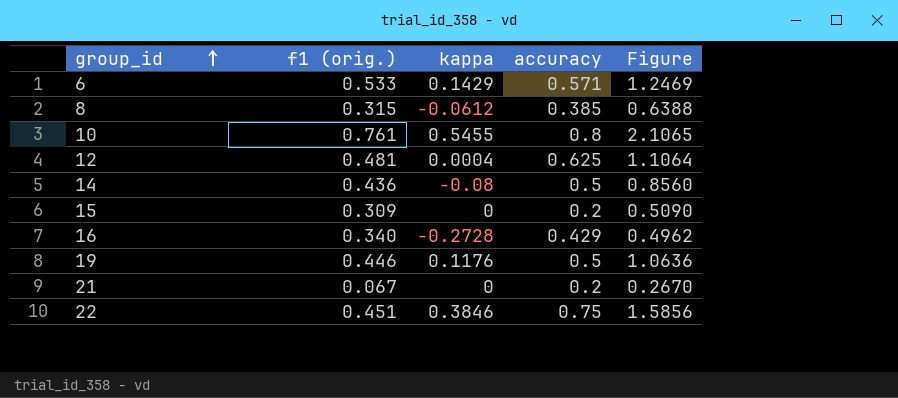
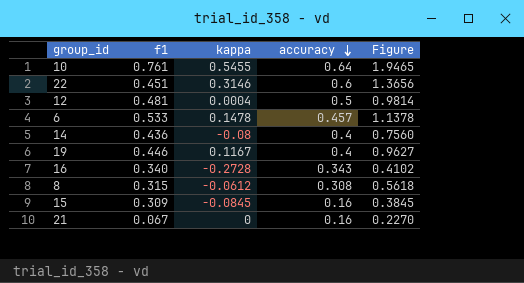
row order: group_id ascending -> accuracy descending
column name: f1 (orig.) -> f1
10 | accuracy: 0.8 -> 0.64
10 | Figure: 2.1065 -> 1.9465
22 | kappa: 0.3846 -> 0.3146
22 | accuracy: 0.75 -> 0.6
22 | Figure: 1.5856 -> 1.3656
12 | accuracy: 0.625 -> 0.5
12 | Figure: 1.1064 -> 0.9814
6 | kappa: 0.1429 -> 0.1478
6 | accuracy: 0.571 -> 0.457
6 | Figure: 1.2469 -> 1.1378
14 | accuracy: 0.5 -> 0.4
14 | Figure: 0.8560 -> 0.7560
19 | kappa: 0.1176 -> 0.1167
19 | accuracy: 0.5 -> 0.4
19 | Figure: 1.0636 -> 0.9627
16 | accuracy: 0.429 -> 0.343
16 | Figure: 0.4962 -> 0.4102
8 | accuracy: 0.385 -> 0.308
8 | Figure: 0.6388 -> 0.5618
15 | kappa: 0 -> -0.0845
15 | accuracy: 0.2 -> 0.16
15 | Figure: 0.5090 -> 0.3845
21 | accuracy: 0.2 -> 0.16
21 | Figure: 0.2670 -> 0.2270

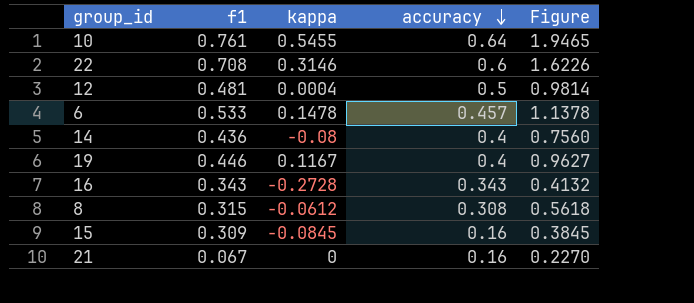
22 | f1: 0.451 -> 0.708
22 | Figure: 1.3656 -> 1.6226
16 | f1: 0.340 -> 0.343
16 | Figure: 0.4102 -> 0.4132

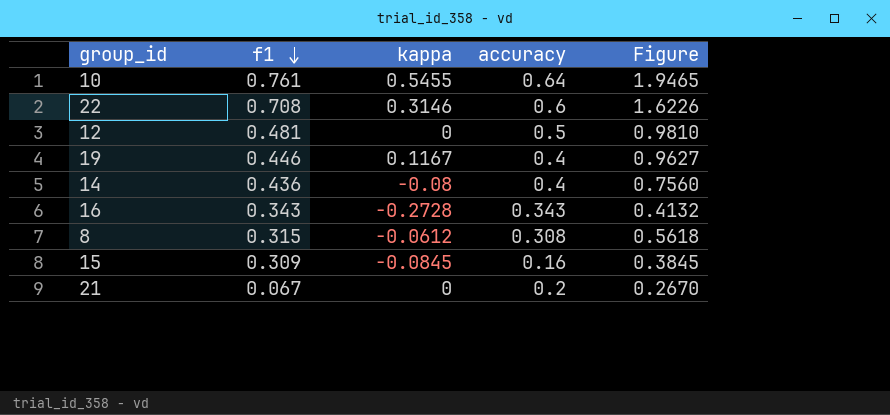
row order: accuracy descending -> f1 descending
row 6: 0.533 | 0.1478 | 0.457 | 1.1378 -> none
12 | kappa: 0.0004 -> 0
12 | Figure: 0.9814 -> 0.9810
21 | accuracy: 0.16 -> 0.2
21 | Figure: 0.2270 -> 0.2670

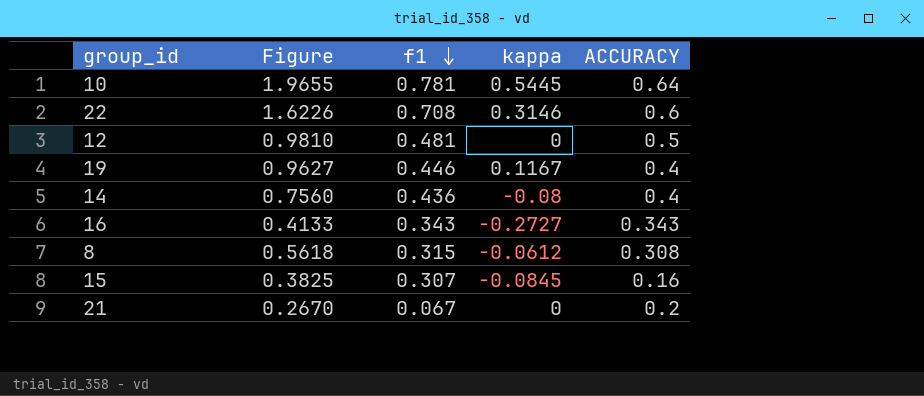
column Figure | position: 5 -> 2
column name: accuracy -> ACCURACY
10 | Figure: 1.9465 -> 1.9655
10 | f1: 0.761 -> 0.781
10 | kappa: 0.5455 -> 0.5445
16 | Figure: 0.4132 -> 0.4133
16 | kappa: -0.2728 -> -0.2727
15 | Figure: 0.3845 -> 0.3825
15 | f1: 0.309 -> 0.307

